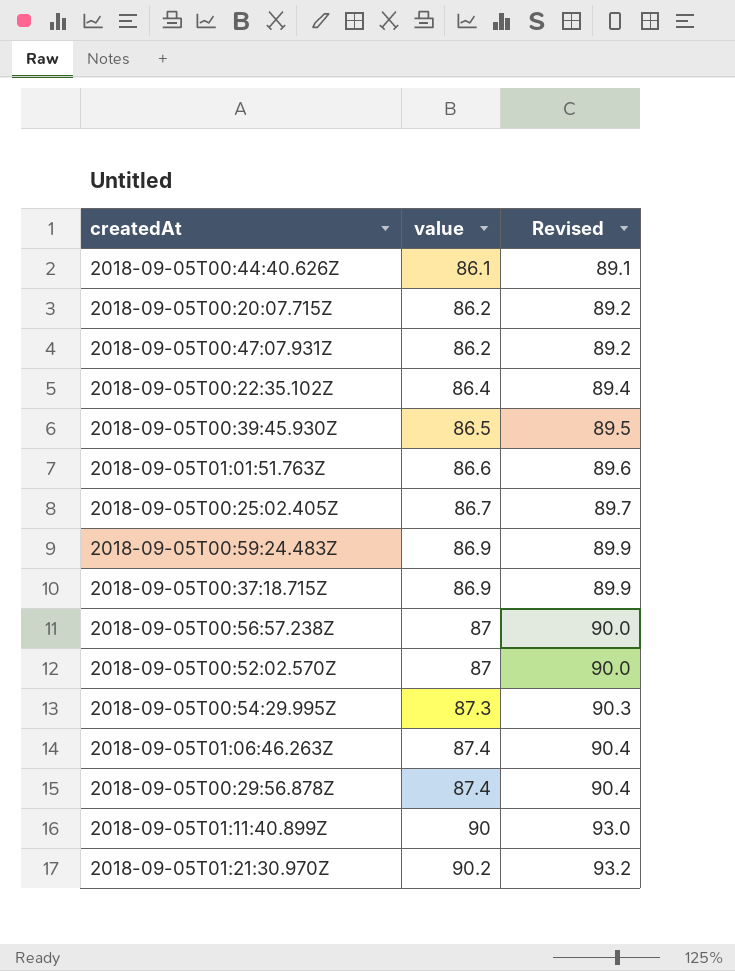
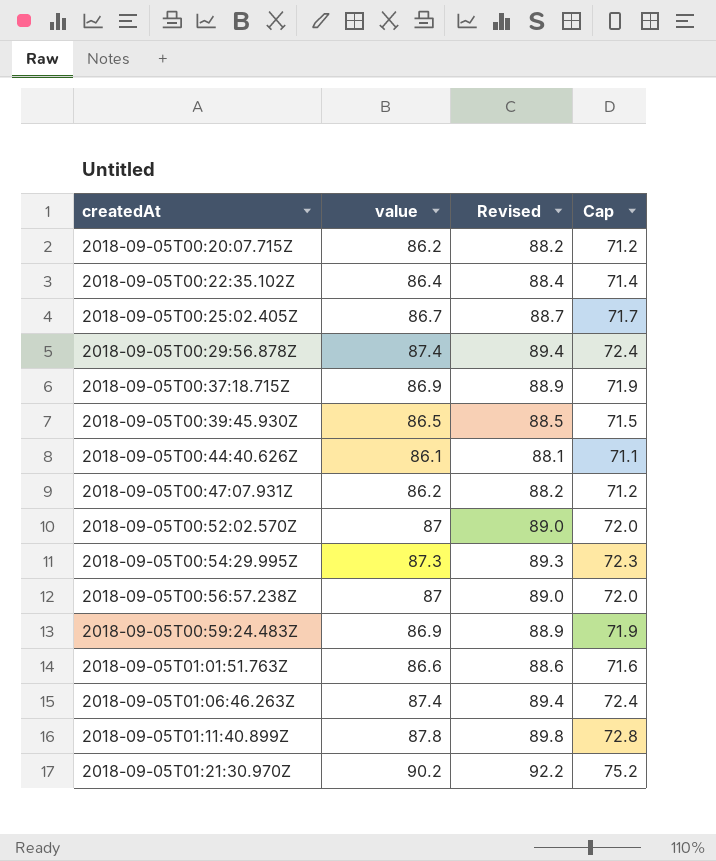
row order: value ascending -> createdAt ascending
column Revised | formula: [value] + 3 -> [value] + 2
column Cap | formula: none -> [value] - 15
2018-09-05T01:11:40.899Z | value: 90 -> 87.8

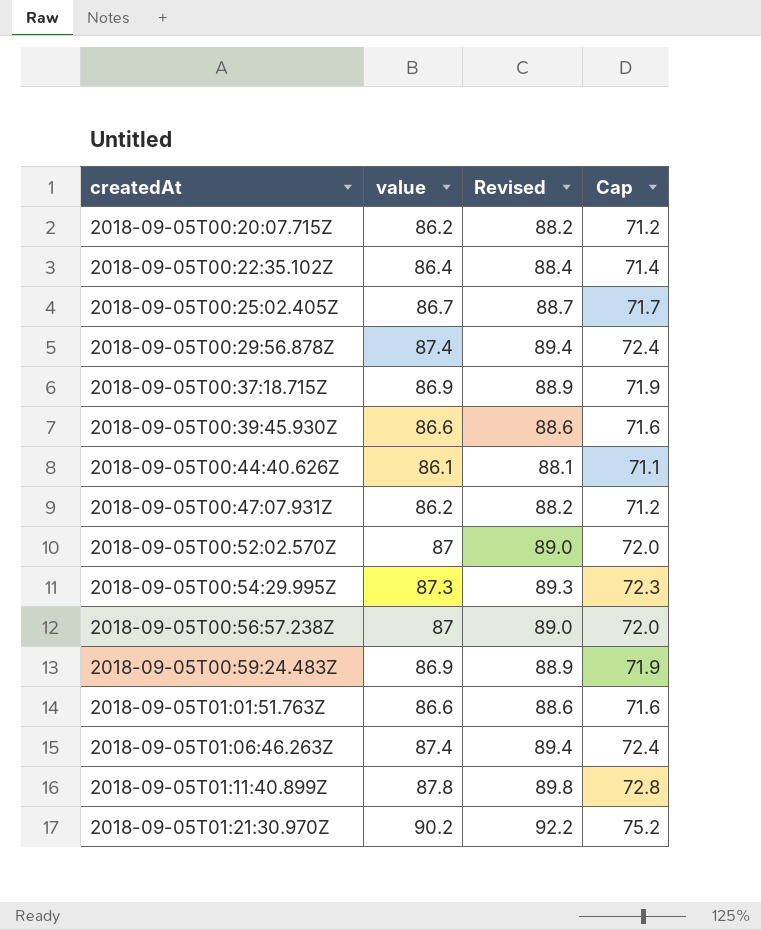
2018-09-05T00:39:45.930Z | value: 86.5 -> 86.6
2018-09-05T00:39:45.930Z | Revised: 88.5 -> 88.6
2018-09-05T00:39:45.930Z | Cap: 71.5 -> 71.6

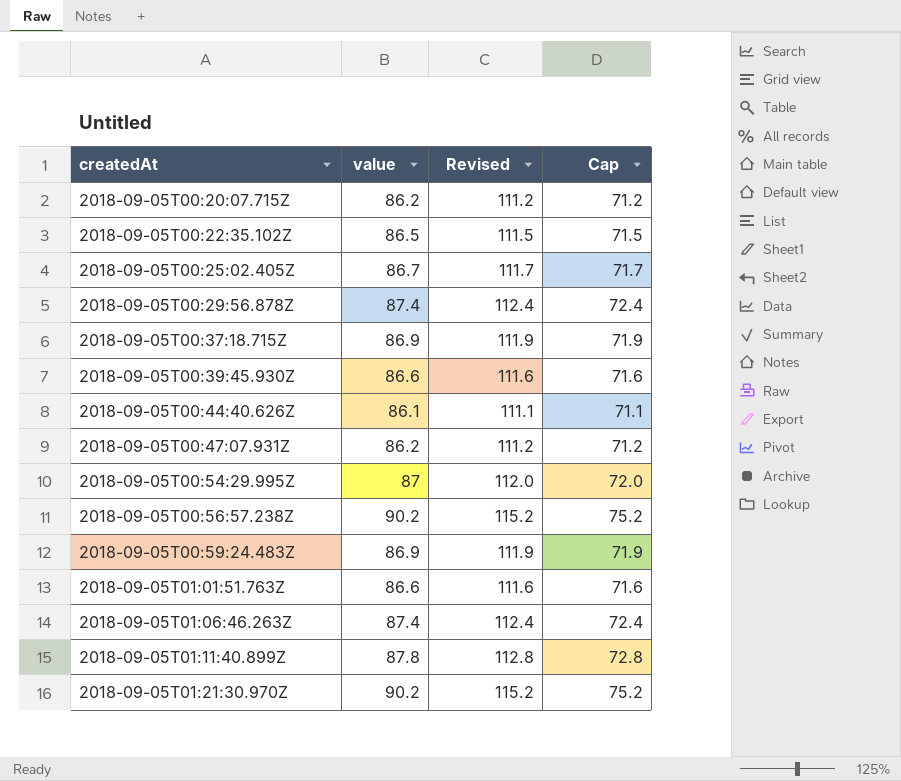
column Revised | formula: [value] + 2 -> [value] + 25
row 2018-09-05T00:52:02.570Z: 87 | 89.0 | 72.0 -> none
2018-09-05T00:22:35.102Z | value: 86.4 -> 86.5
2018-09-05T00:22:35.102Z | Cap: 71.4 -> 71.5
2018-09-05T00:54:29.995Z | value: 87.3 -> 87
2018-09-05T00:54:29.995Z | Cap: 72.3 -> 72.0
2018-09-05T00:56:57.238Z | value: 87 -> 90.2
2018-09-05T00:56:57.238Z | Cap: 72.0 -> 75.2

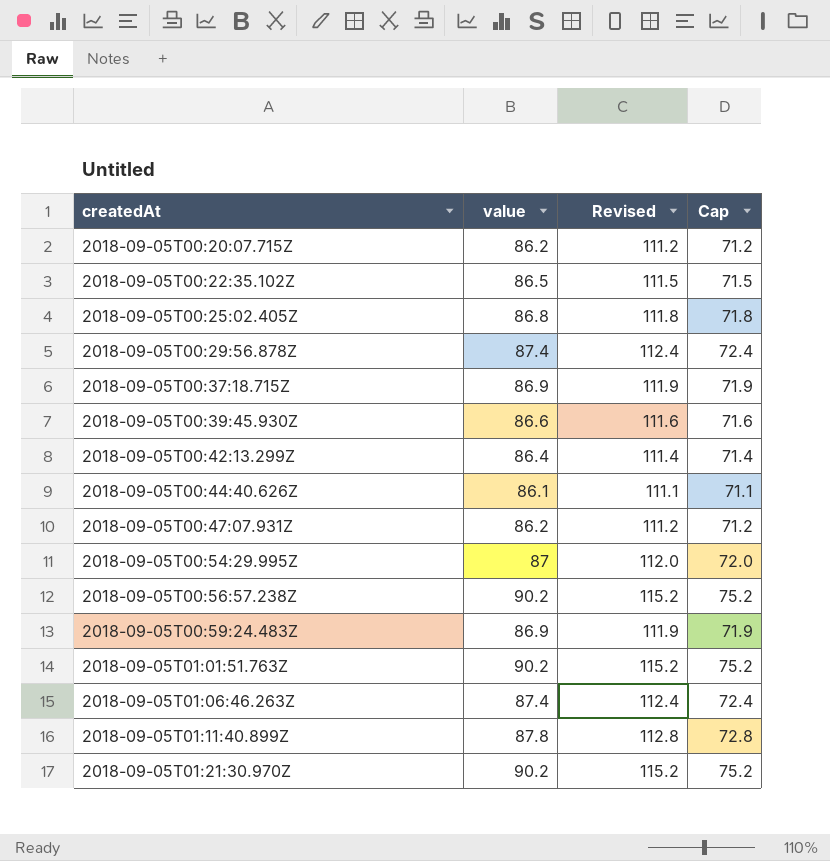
2018-09-05T00:25:02.405Z | value: 86.7 -> 86.8
2018-09-05T00:25:02.405Z | Revised: 111.7 -> 111.8
2018-09-05T00:25:02.405Z | Cap: 71.7 -> 71.8
row 2018-09-05T00:42:13.299Z: none -> 86.4 | 111.4 | 71.4
2018-09-05T01:01:51.763Z | value: 86.6 -> 90.2
2018-09-05T01:01:51.763Z | Revised: 111.6 -> 115.2
2018-09-05T01:01:51.763Z | Cap: 71.6 -> 75.2

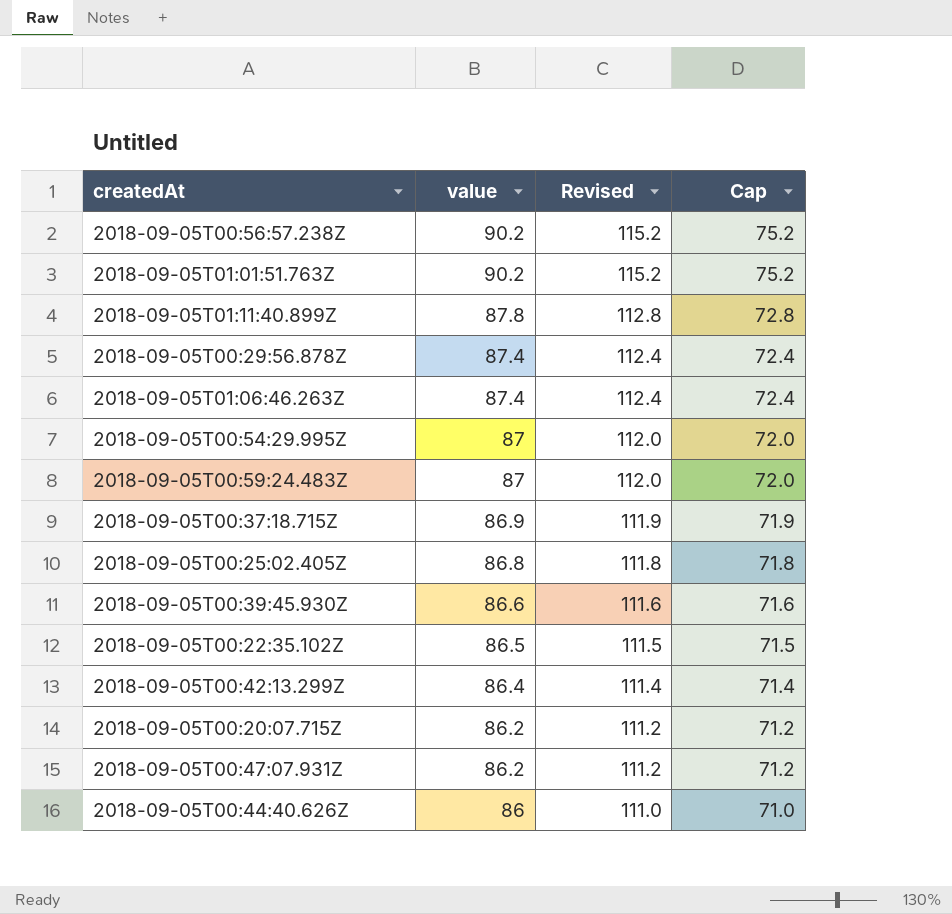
row order: createdAt ascending -> value descending
row 2018-09-05T01:21:30.970Z: 90.2 | 115.2 | 75.2 -> none
2018-09-05T00:59:24.483Z | value: 86.9 -> 87
2018-09-05T00:59:24.483Z | Revised: 111.9 -> 112.0
2018-09-05T00:59:24.483Z | Cap: 71.9 -> 72.0
2018-09-05T00:44:40.626Z | value: 86.1 -> 86
2018-09-05T00:44:40.626Z | Revised: 111.1 -> 111.0
2018-09-05T00:44:40.626Z | Cap: 71.1 -> 71.0

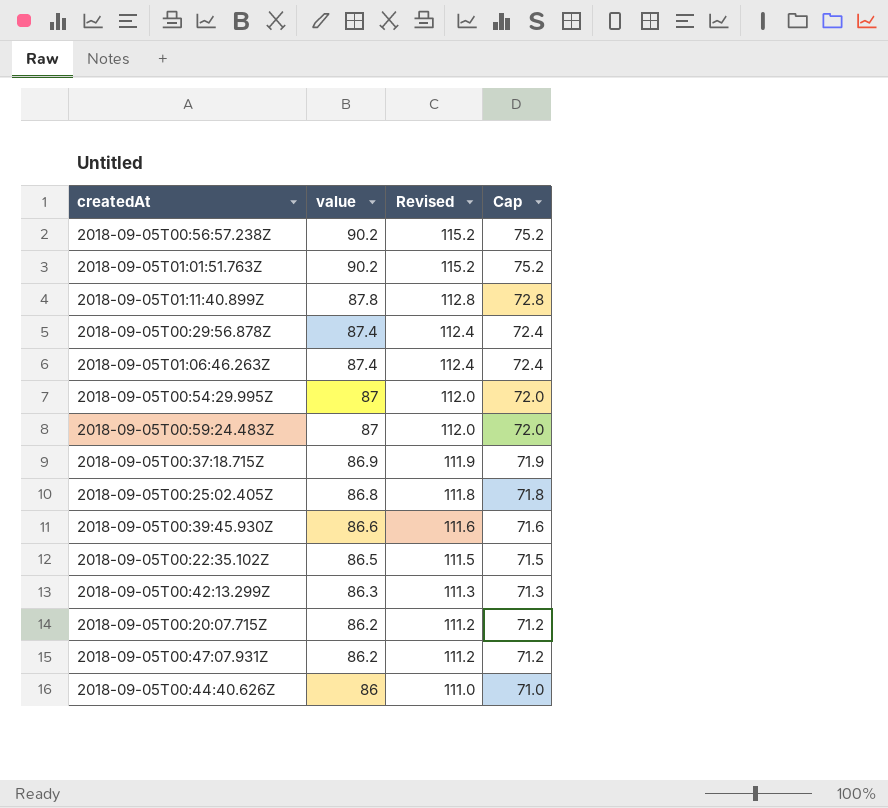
2018-09-05T00:42:13.299Z | value: 86.4 -> 86.3
2018-09-05T00:42:13.299Z | Revised: 111.4 -> 111.3
2018-09-05T00:42:13.299Z | Cap: 71.4 -> 71.3

